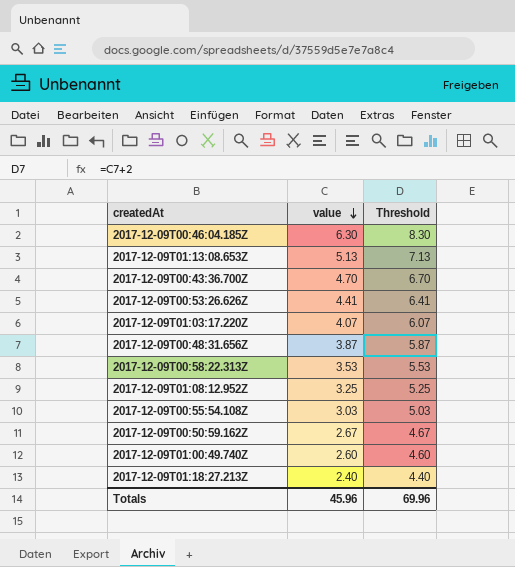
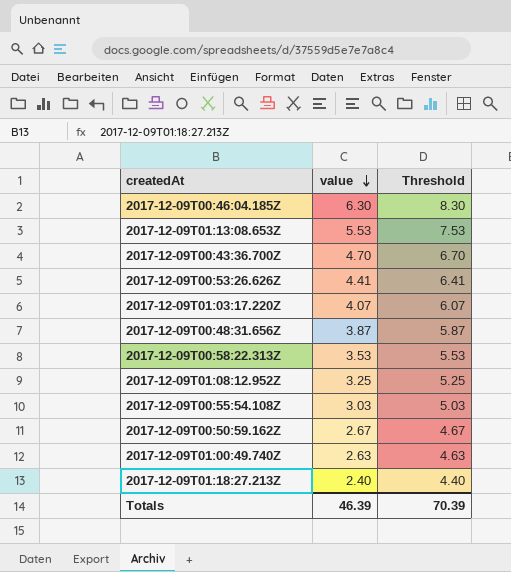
2017-12-09T01:13:08.653Z | value: 5.13 -> 5.53
2017-12-09T01:13:08.653Z | Threshold: 7.13 -> 7.53
2017-12-09T01:00:49.740Z | value: 2.60 -> 2.63
2017-12-09T01:00:49.740Z | Threshold: 4.60 -> 4.63
Totals | value: 45.96 -> 46.39
Totals | Threshold: 69.96 -> 70.39

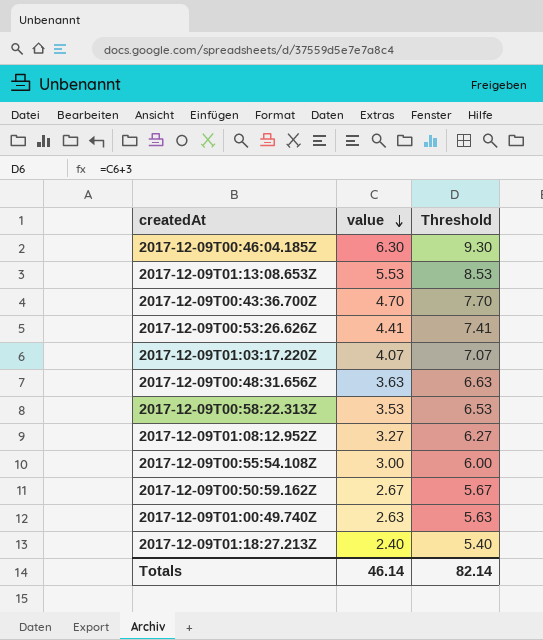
column Threshold | formula: [value] + 2 -> [value] + 3
2017-12-09T00:48:31.656Z | value: 3.87 -> 3.63
2017-12-09T01:08:12.952Z | value: 3.25 -> 3.27
2017-12-09T00:55:54.108Z | value: 3.03 -> 3.00
Totals | value: 46.39 -> 46.14
Totals | Threshold: 70.39 -> 82.14

